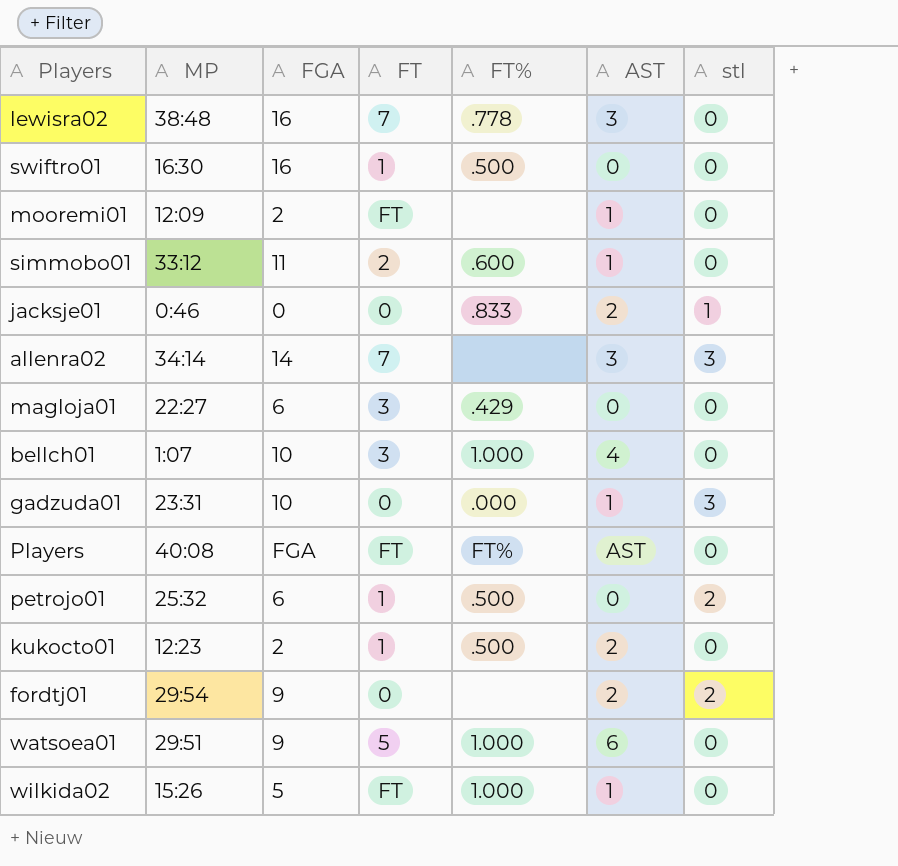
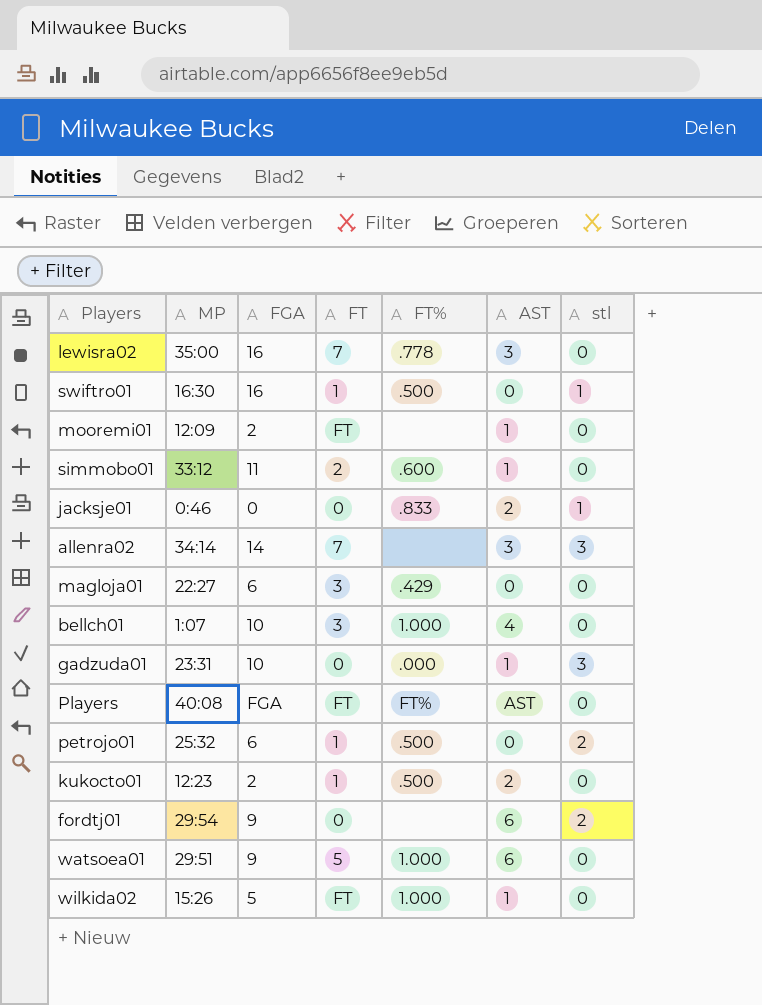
lewisra02 | MP: 38:48 -> 35:00
swiftro01 | stl: 0 -> 1
fordtj01 | AST: 2 -> 6

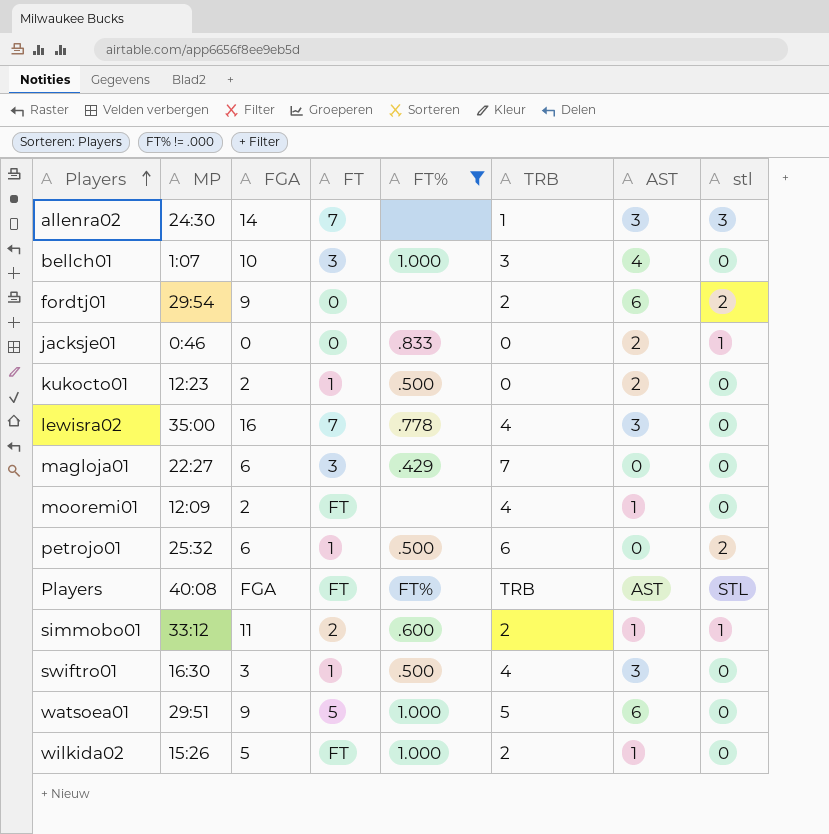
filter: none -> FT% != .000
row order: none -> Players ascending
column TRB | position: none -> 6
allenra02 | MP: 34:14 -> 24:30
Players | stl: 0 -> STL
simmobo01 | stl: 0 -> 1
swiftro01 | FGA: 16 -> 3
swiftro01 | AST: 0 -> 3
swiftro01 | stl: 1 -> 0

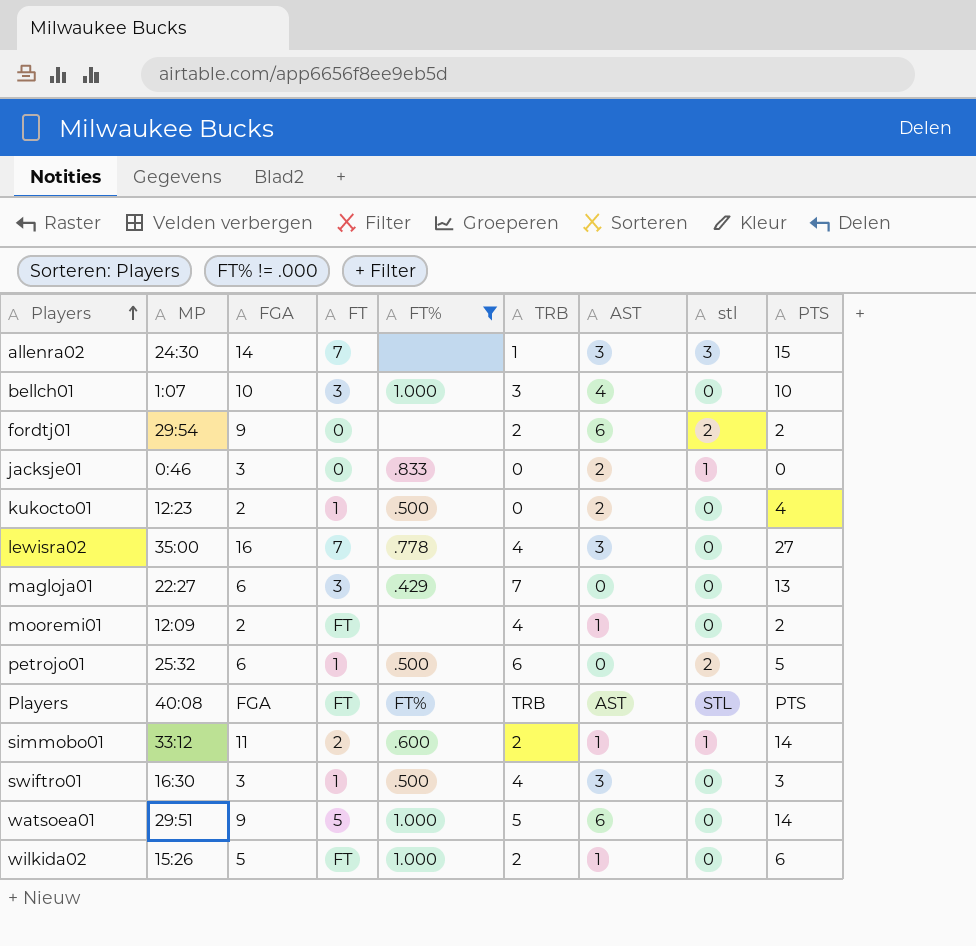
column PTS | position: none -> 9
jacksje01 | FGA: 0 -> 3

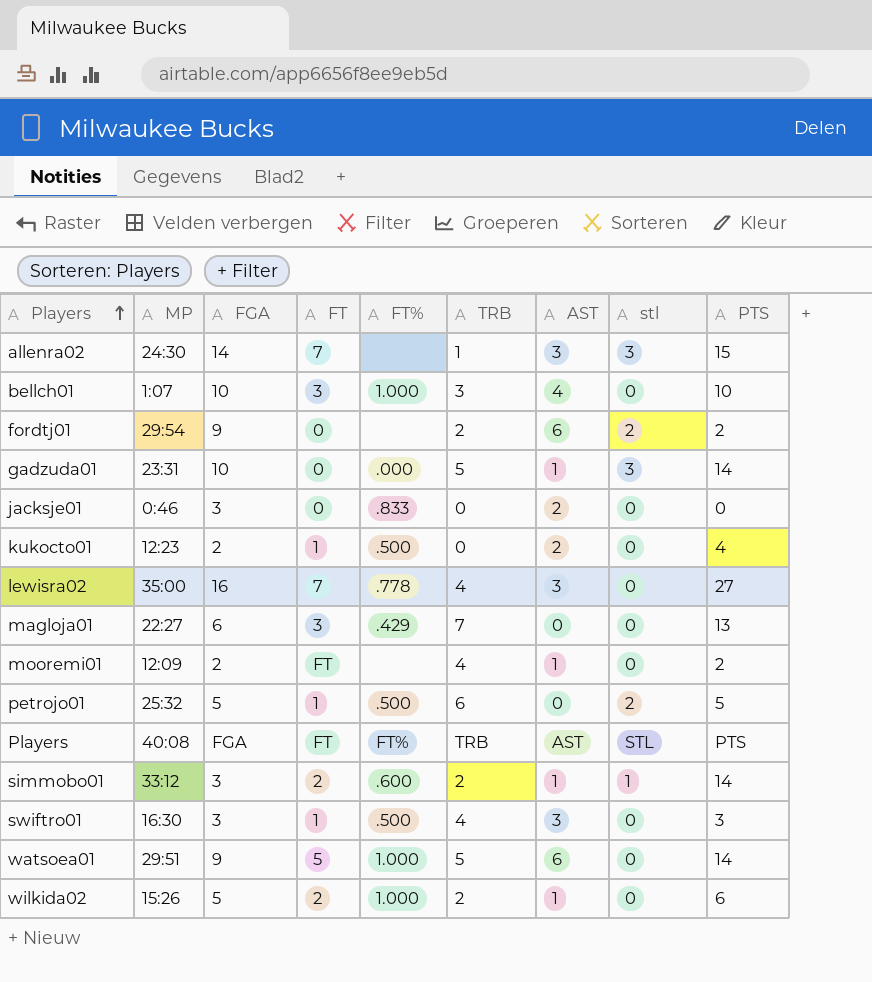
filter: FT% != .000 -> none
jacksje01 | stl: 1 -> 0
petrojo01 | FGA: 6 -> 5
simmobo01 | FGA: 11 -> 3
wilkida02 | FT: FT -> 2

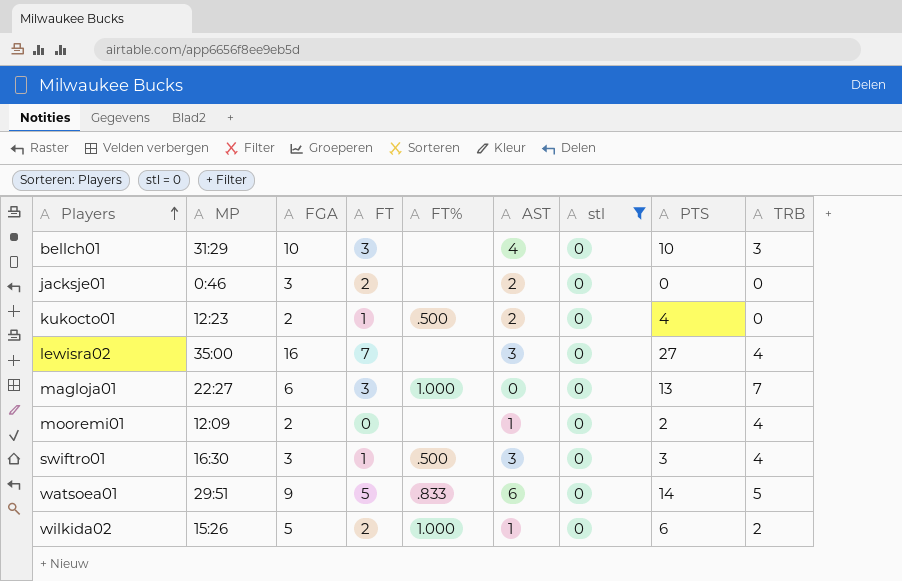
filter: none -> stl = 0
column TRB | position: 6 -> 9
bellch01 | MP: 1:07 -> 31:29
bellch01 | FT%: 1.000 -> none
jacksje01 | FT: 0 -> 2
jacksje01 | FT%: .833 -> none
lewisra02 | FT%: .778 -> none
magloja01 | FT%: .429 -> 1.000
mooremi01 | FT: FT -> 0
watsoea01 | FT%: 1.000 -> .833

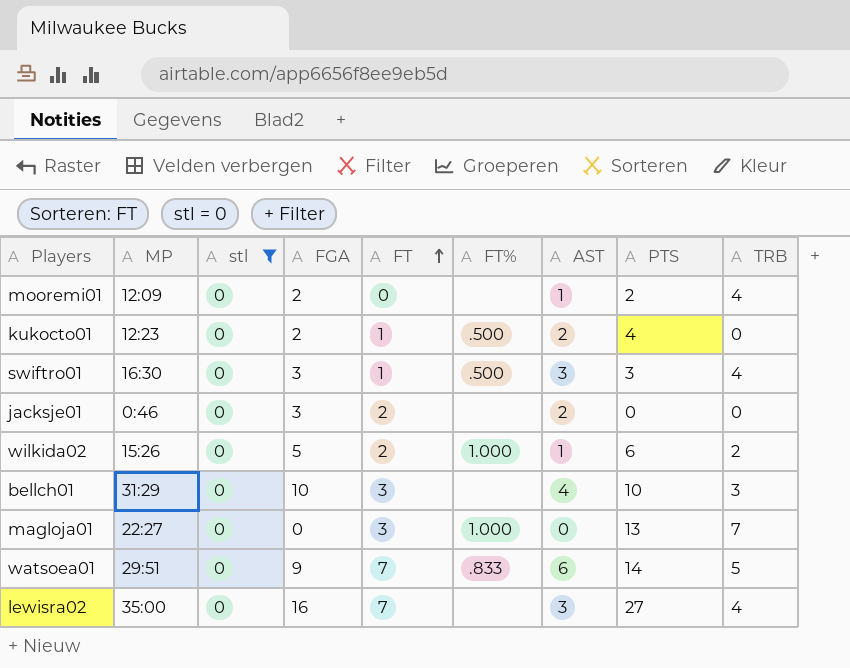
row order: Players ascending -> FT ascending
column stl | position: 7 -> 3
magloja01 | FGA: 6 -> 0
watsoea01 | FT: 5 -> 7

